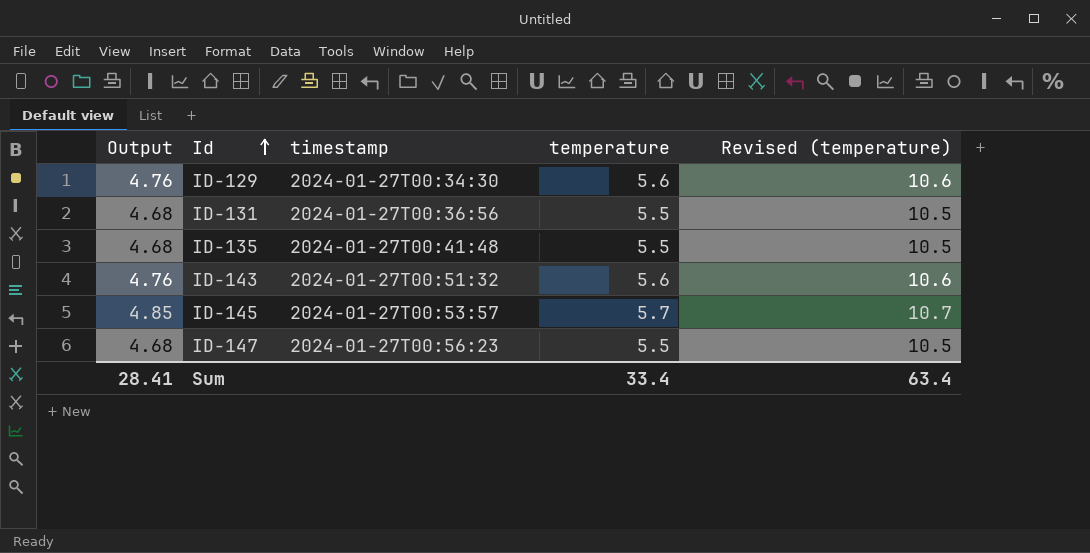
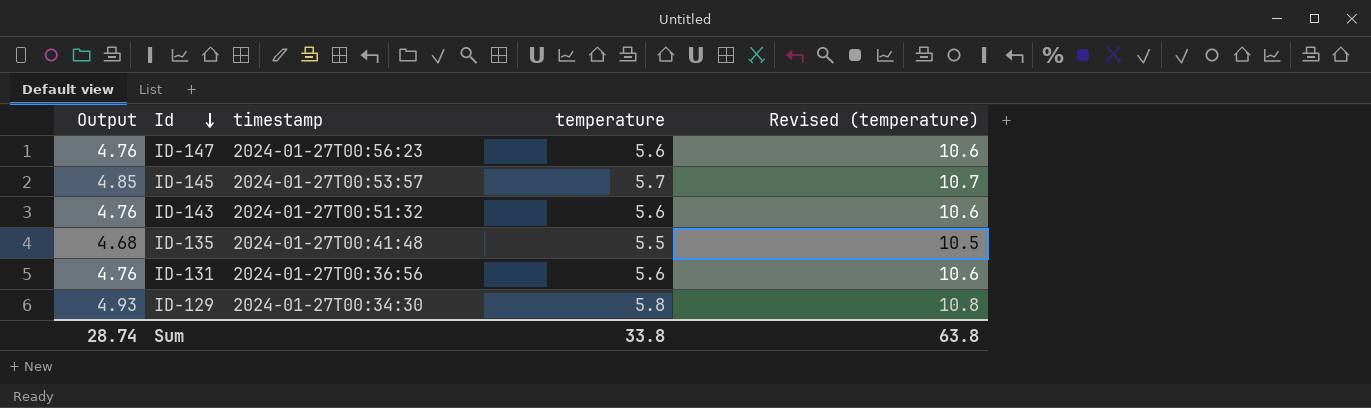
row order: Id ascending -> Id descending
ID-147 | Output: 4.68 -> 4.76
ID-147 | temperature: 5.5 -> 5.6
ID-147 | Revised (temperature): 10.5 -> 10.6
ID-131 | Output: 4.68 -> 4.76
ID-131 | temperature: 5.5 -> 5.6
ID-131 | Revised (temperature): 10.5 -> 10.6
ID-129 | Output: 4.76 -> 4.93
ID-129 | temperature: 5.6 -> 5.8
ID-129 | Revised (temperature): 10.6 -> 10.8
Sum | Output: 28.41 -> 28.74
Sum | temperature: 33.4 -> 33.8
Sum | Revised (temperature): 63.4 -> 63.8

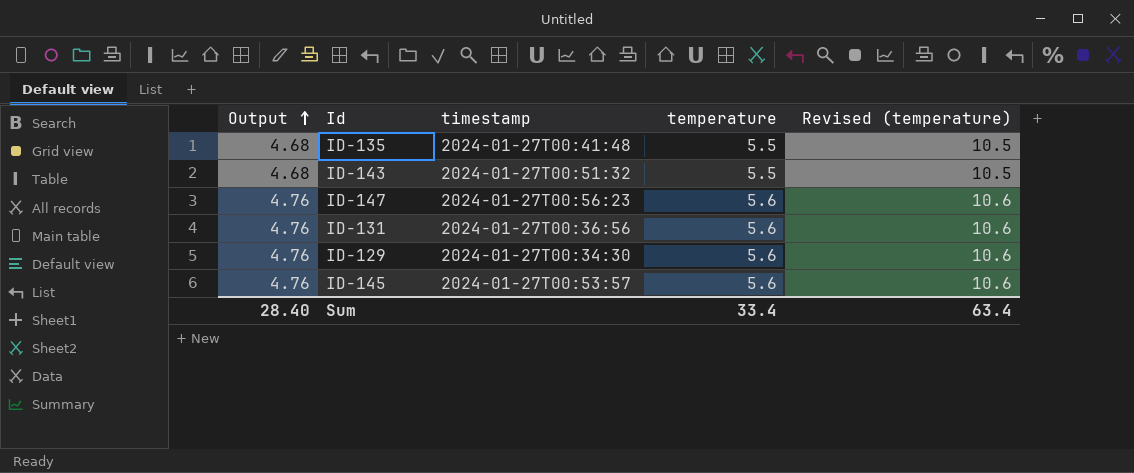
row order: Id descending -> Output ascending
ID-143 | Output: 4.76 -> 4.68
ID-143 | temperature: 5.6 -> 5.5
ID-143 | Revised (temperature): 10.6 -> 10.5
ID-129 | Output: 4.93 -> 4.76
ID-129 | temperature: 5.8 -> 5.6
ID-129 | Revised (temperature): 10.8 -> 10.6
ID-145 | Output: 4.85 -> 4.76
ID-145 | temperature: 5.7 -> 5.6
ID-145 | Revised (temperature): 10.7 -> 10.6
Sum | Output: 28.74 -> 28.40
Sum | temperature: 33.8 -> 33.4
Sum | Revised (temperature): 63.8 -> 63.4

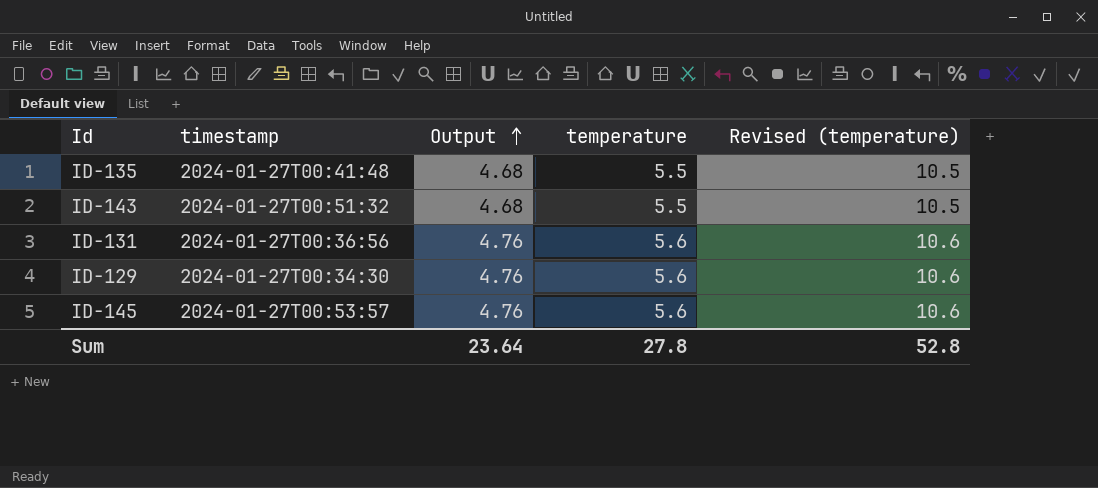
column Output | position: 1 -> 3
row ID-147: 4.76 | 2024-01-27T00:56:23 | 5.6 | 10.6 -> none
Sum | Output: 28.40 -> 23.64
Sum | temperature: 33.4 -> 27.8
Sum | Revised (temperature): 63.4 -> 52.8

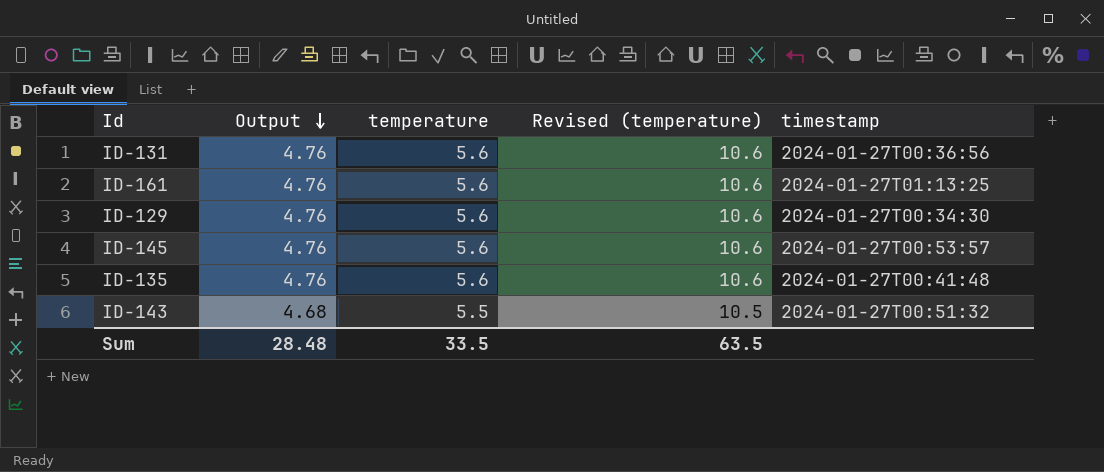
row order: Output ascending -> Output descending
column timestamp | position: 2 -> 5
row ID-161: none -> 4.76 | 5.6 | 10.6 | 2024-01-27T01:13:25
ID-135 | Output: 4.68 -> 4.76
ID-135 | temperature: 5.5 -> 5.6
ID-135 | Revised (temperature): 10.5 -> 10.6
Sum | Output: 23.64 -> 28.48
Sum | temperature: 27.8 -> 33.5
Sum | Revised (temperature): 52.8 -> 63.5

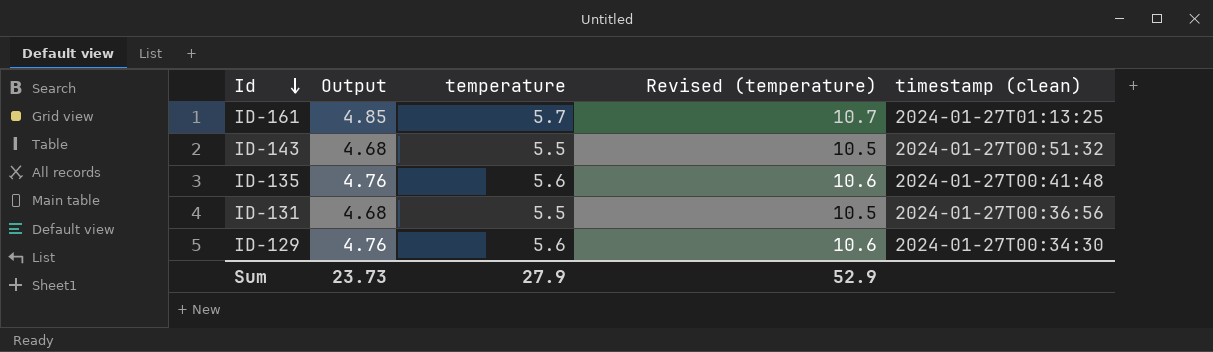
row order: Output descending -> Id descending
column name: timestamp -> timestamp (clean)
row ID-145: 4.76 | 5.6 | 10.6 | 2024-01-27T00:53:57 -> none
ID-161 | Output: 4.76 -> 4.85
ID-161 | temperature: 5.6 -> 5.7
ID-161 | Revised (temperature): 10.6 -> 10.7
ID-131 | Output: 4.76 -> 4.68
ID-131 | temperature: 5.6 -> 5.5
ID-131 | Revised (temperature): 10.6 -> 10.5
Sum | Output: 28.48 -> 23.73
Sum | temperature: 33.5 -> 27.9
Sum | Revised (temperature): 63.5 -> 52.9

